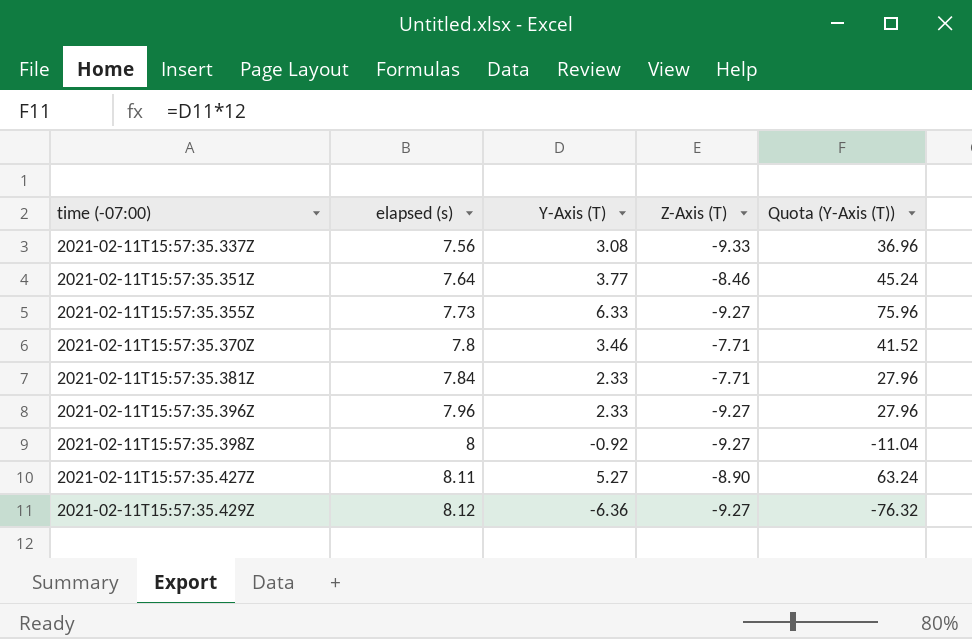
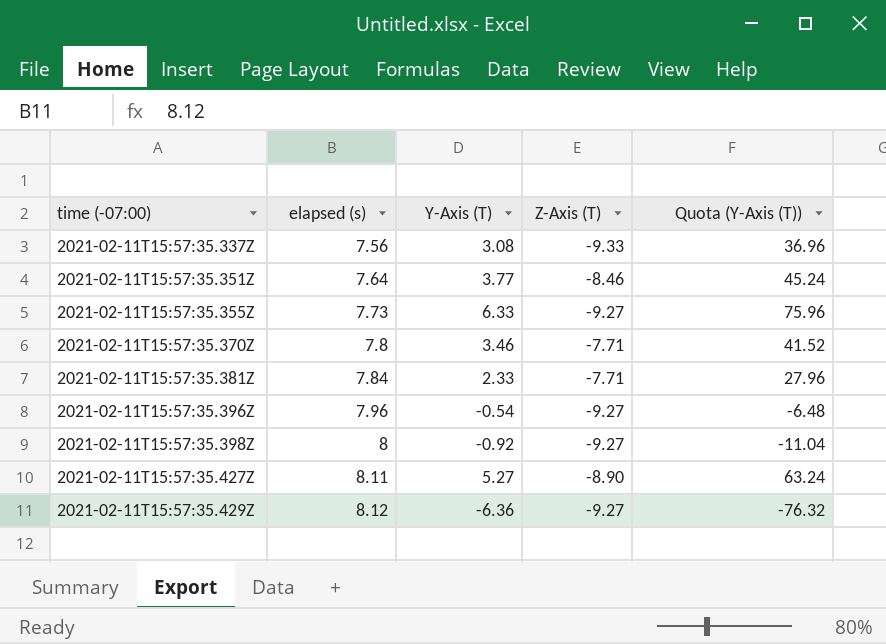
2021-02-11T15:57:35.396Z | Y-Axis (T): 2.33 -> -0.54
2021-02-11T15:57:35.396Z | Quota (Y-Axis (T)): 27.96 -> -6.48

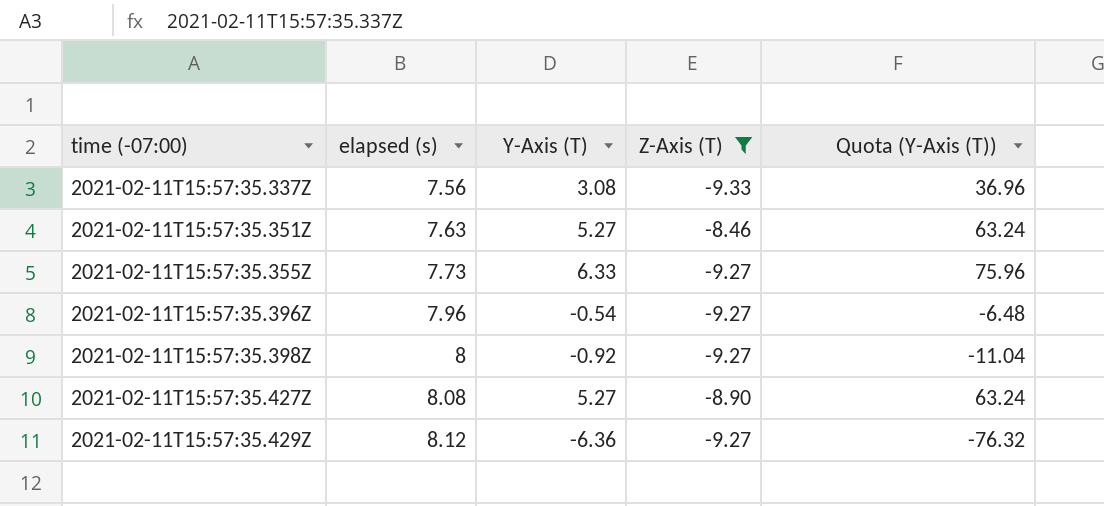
filter: none -> Z-Axis (T) != -7.71
2021-02-11T15:57:35.351Z | elapsed (s): 7.64 -> 7.63
2021-02-11T15:57:35.351Z | Y-Axis (T): 3.77 -> 5.27
2021-02-11T15:57:35.351Z | Quota (Y-Axis (T)): 45.24 -> 63.24
2021-02-11T15:57:35.427Z | elapsed (s): 8.11 -> 8.08

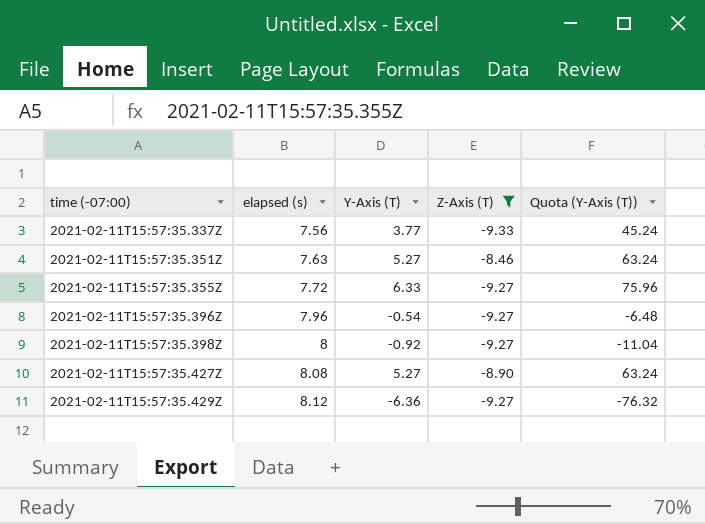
2021-02-11T15:57:35.337Z | Y-Axis (T): 3.08 -> 3.77
2021-02-11T15:57:35.337Z | Quota (Y-Axis (T)): 36.96 -> 45.24
2021-02-11T15:57:35.355Z | elapsed (s): 7.73 -> 7.72

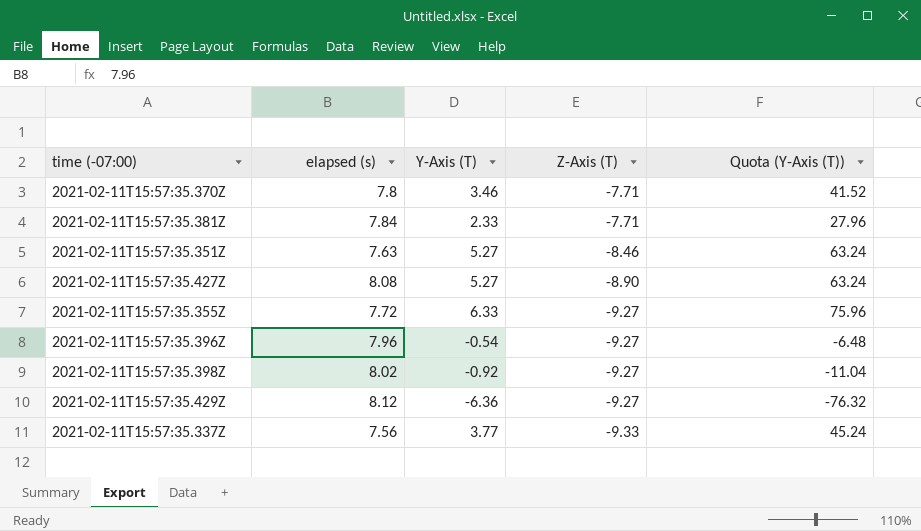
filter: Z-Axis (T) != -7.71 -> none
row order: time (-07:00) ascending -> Z-Axis (T) descending
2021-02-11T15:57:35.398Z | elapsed (s): 8 -> 8.02

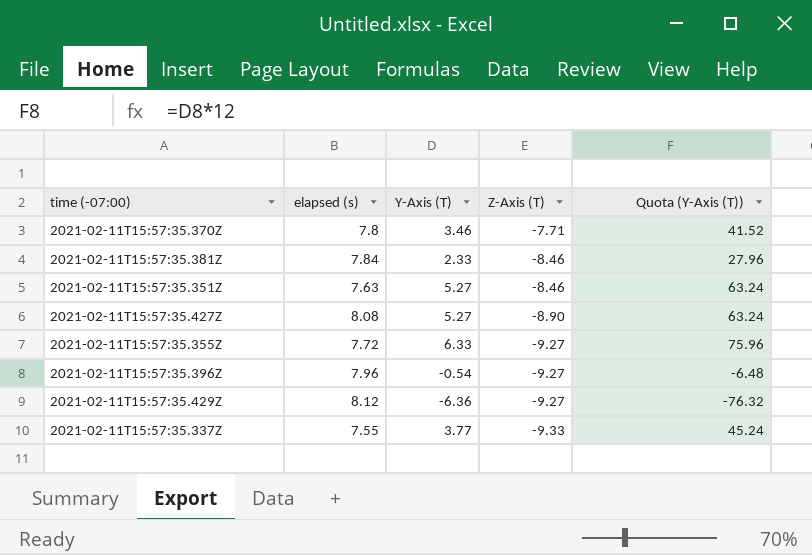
row 2021-02-11T15:57:35.398Z: 8.02 | -0.92 | -9.27 | -11.04 -> none
2021-02-11T15:57:35.381Z | Z-Axis (T): -7.71 -> -8.46
2021-02-11T15:57:35.337Z | elapsed (s): 7.56 -> 7.55

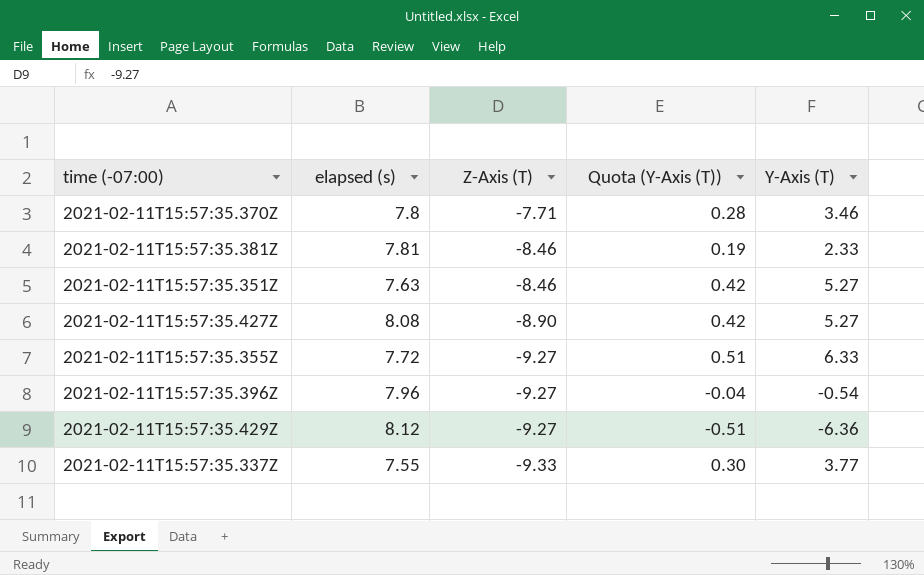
column Quota (Y-Axis (T)) | formula: [Y-Axis (T)] * 12 -> [Y-Axis (T)] * 0.08
column Y-Axis (T) | position: 3 -> 5
2021-02-11T15:57:35.381Z | elapsed (s): 7.84 -> 7.81

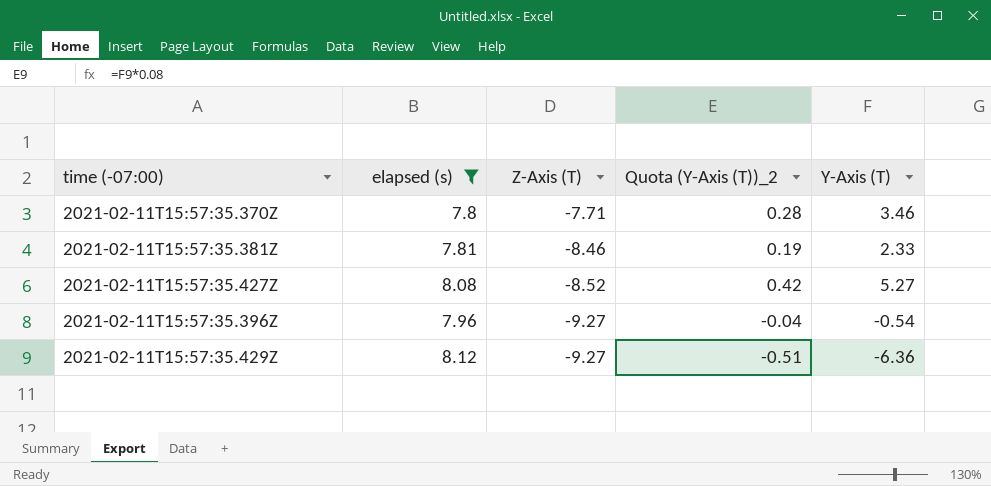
filter: none -> elapsed (s) >= 7.8
column name: Quota (Y-Axis (T)) -> Quota (Y-Axis (T))_2
2021-02-11T15:57:35.427Z | Z-Axis (T): -8.90 -> -8.52

